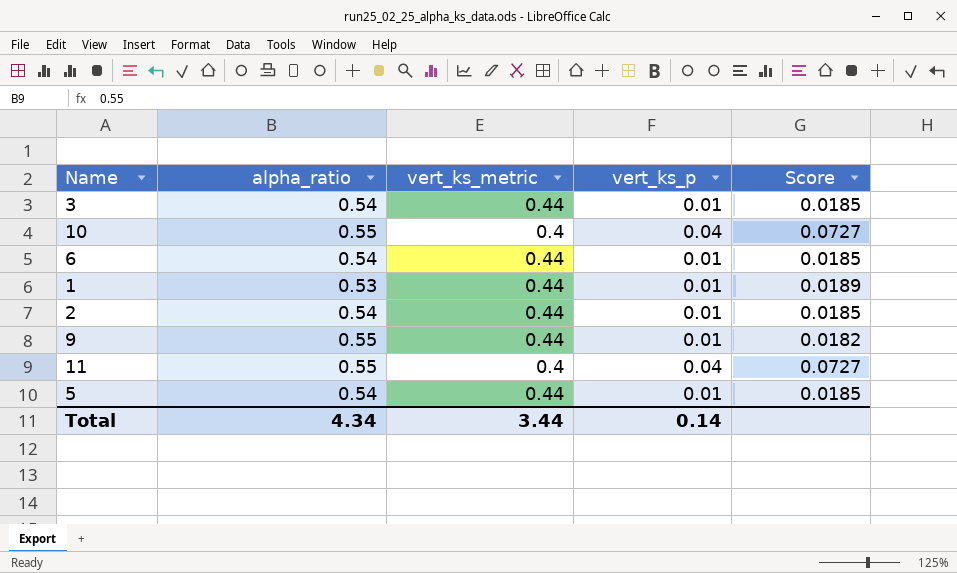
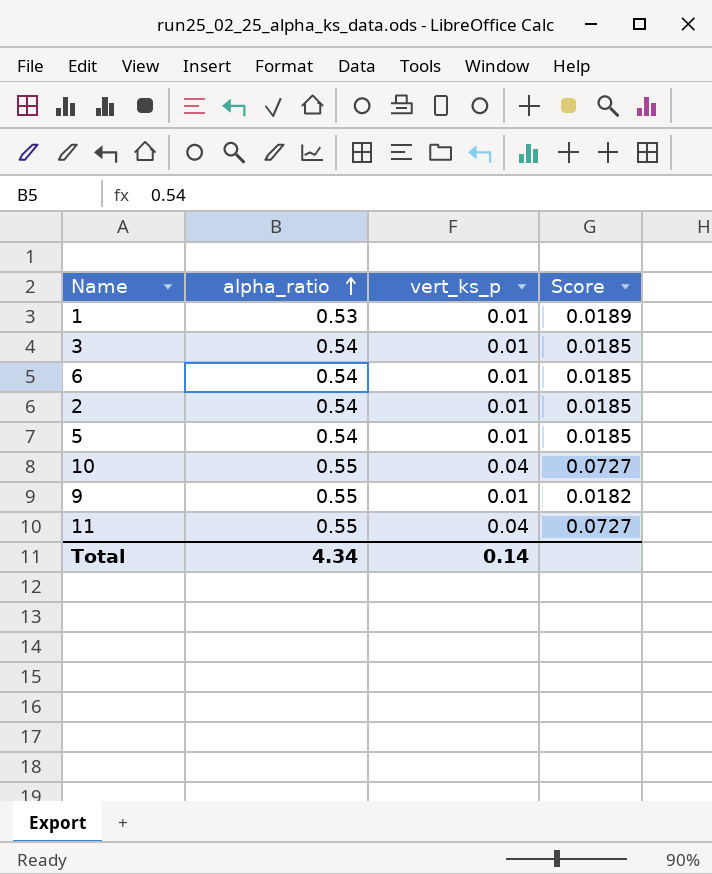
row order: none -> alpha_ratio ascending
column vert_ks_metric | position: 3 -> none

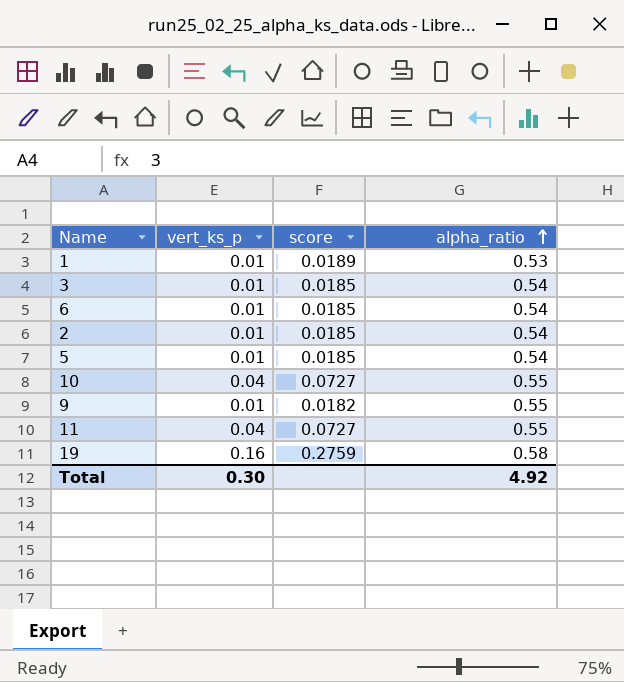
column name: Score -> score
column alpha_ratio | position: 2 -> 4
row 19: none -> 0.16 | 0.2759 | 0.58
Total | vert_ks_p: 0.14 -> 0.30
Total | alpha_ratio: 4.34 -> 4.92

